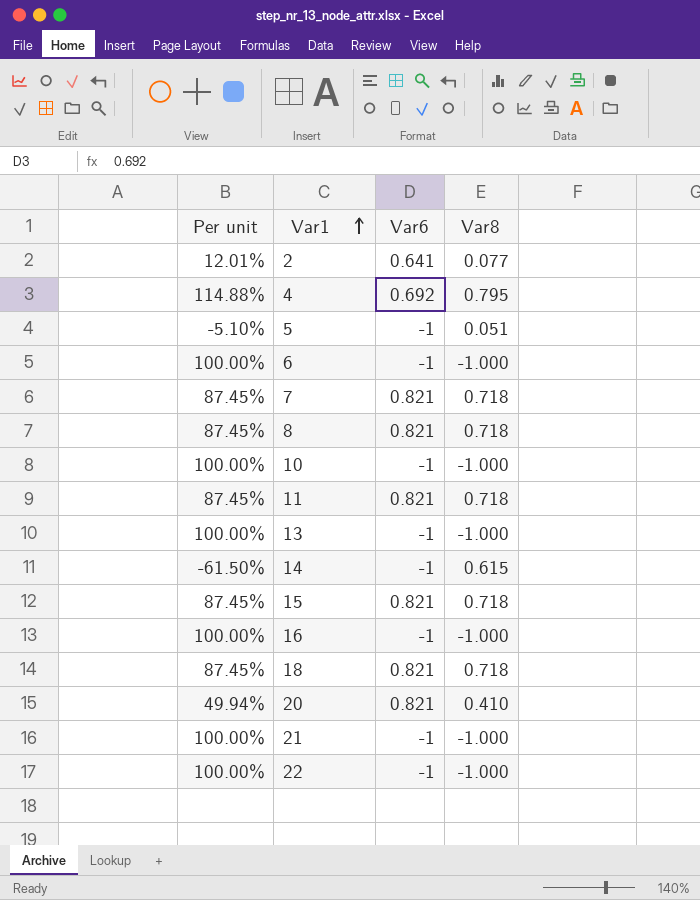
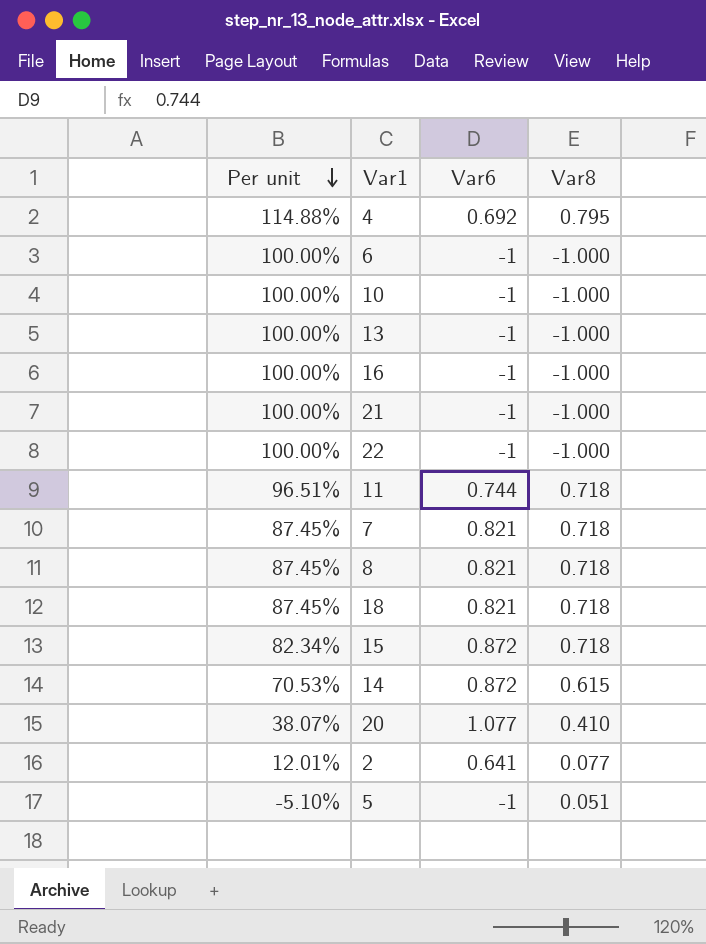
row order: Var1 ascending -> Per unit descending
11 | Per unit: 87.45% -> 96.51%
11 | Var6: 0.821 -> 0.744
15 | Per unit: 87.45% -> 82.34%
15 | Var6: 0.821 -> 0.872
14 | Per unit: -61.50% -> 70.53%
14 | Var6: -1 -> 0.872
20 | Per unit: 49.94% -> 38.07%
20 | Var6: 0.821 -> 1.077

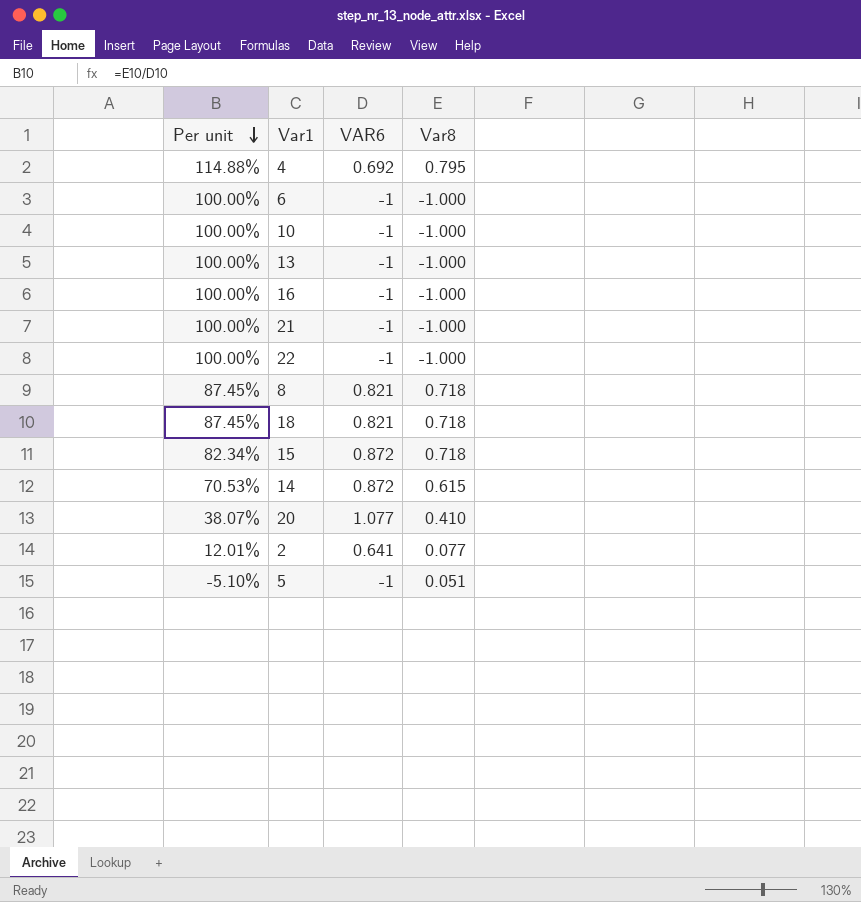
column name: Var6 -> VAR6
row 11: 96.51% | 0.744 | 0.718 -> none
row 7: 87.45% | 0.821 | 0.718 -> none

